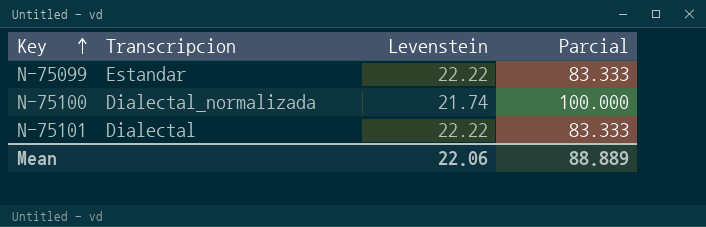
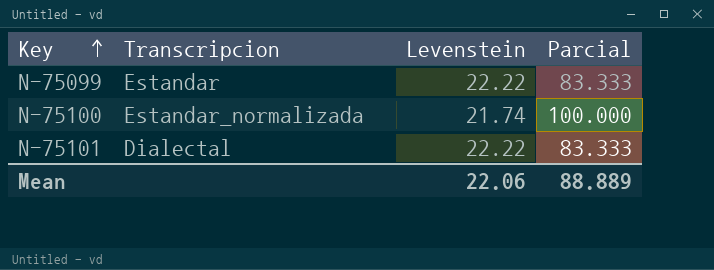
N-75100 | Transcripcion: Dialectal_normalizada -> Estandar_normalizada

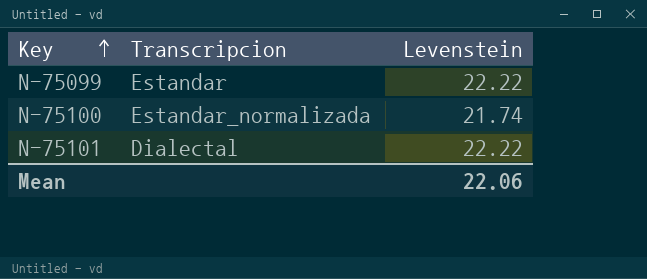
column Parcial | position: 4 -> none

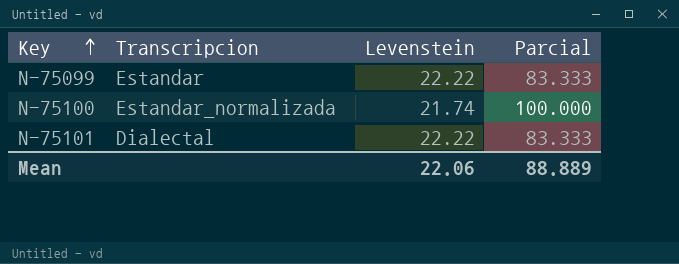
column Parcial | position: none -> 4

